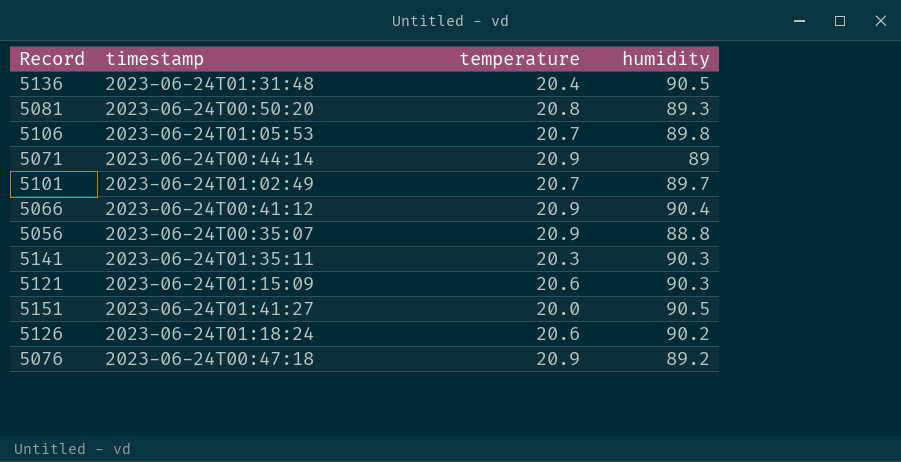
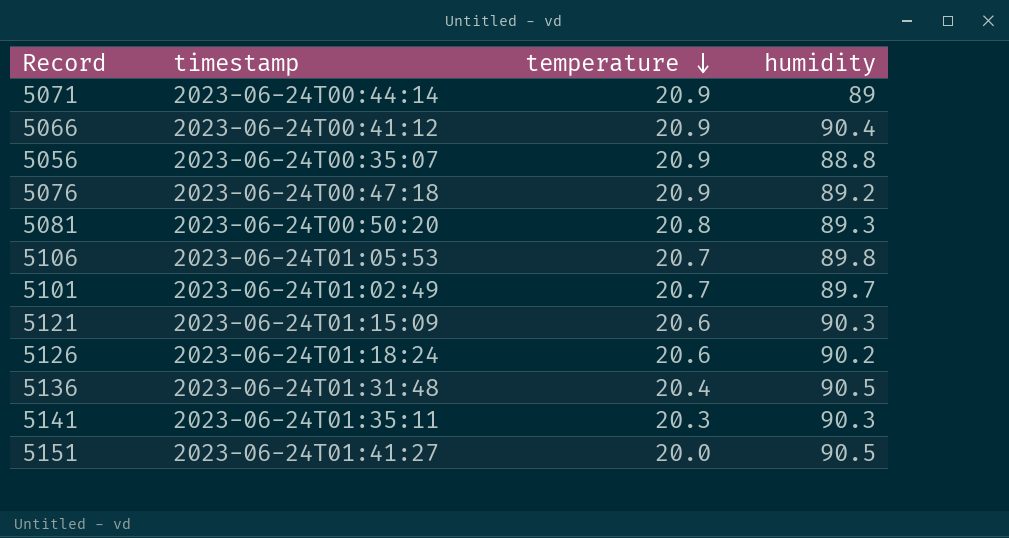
row order: none -> temperature descending

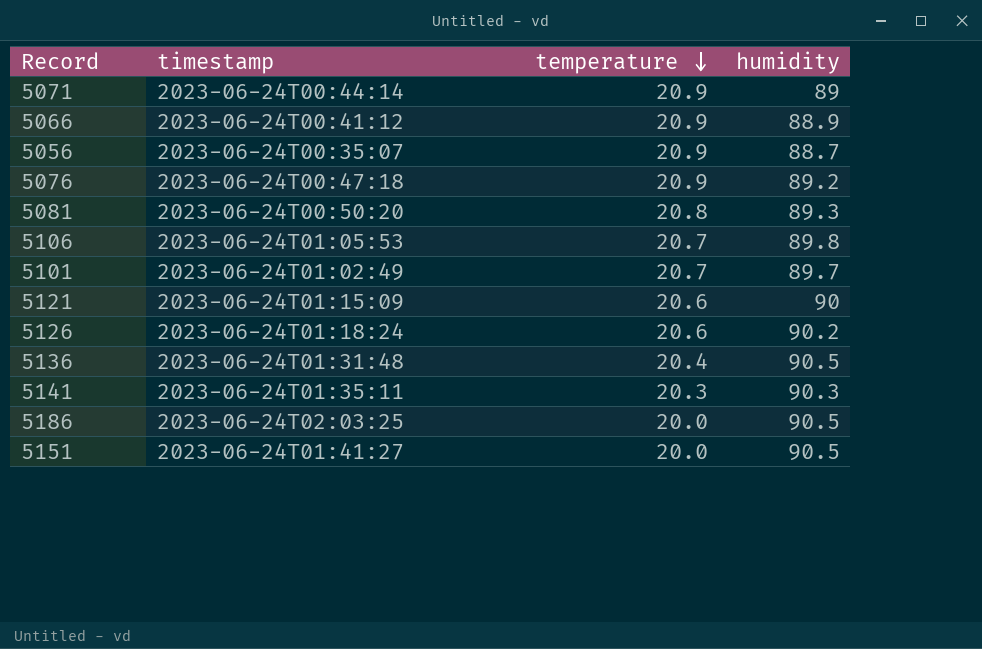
5066 | humidity: 90.4 -> 88.9
5056 | humidity: 88.8 -> 88.7
5121 | humidity: 90.3 -> 90
row 5186: none -> 2023-06-24T02:03:25 | 20.0 | 90.5

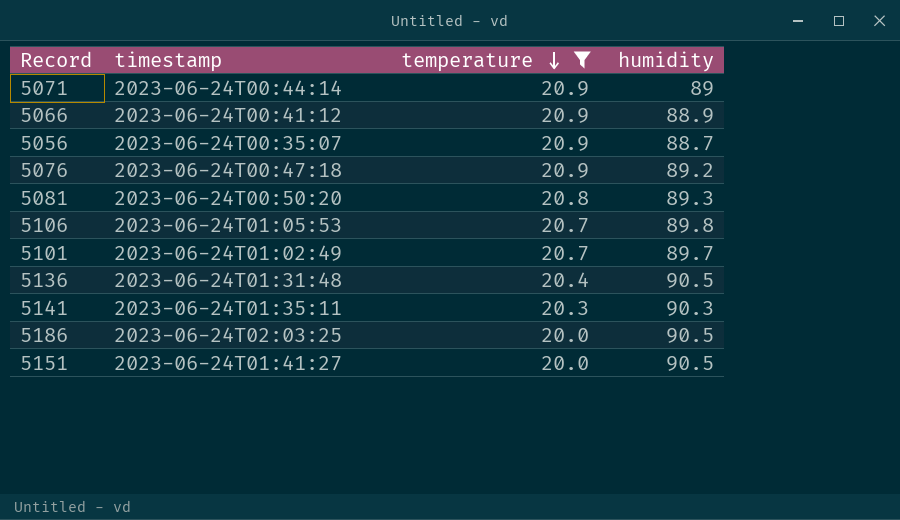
filter: none -> temperature != 20.6

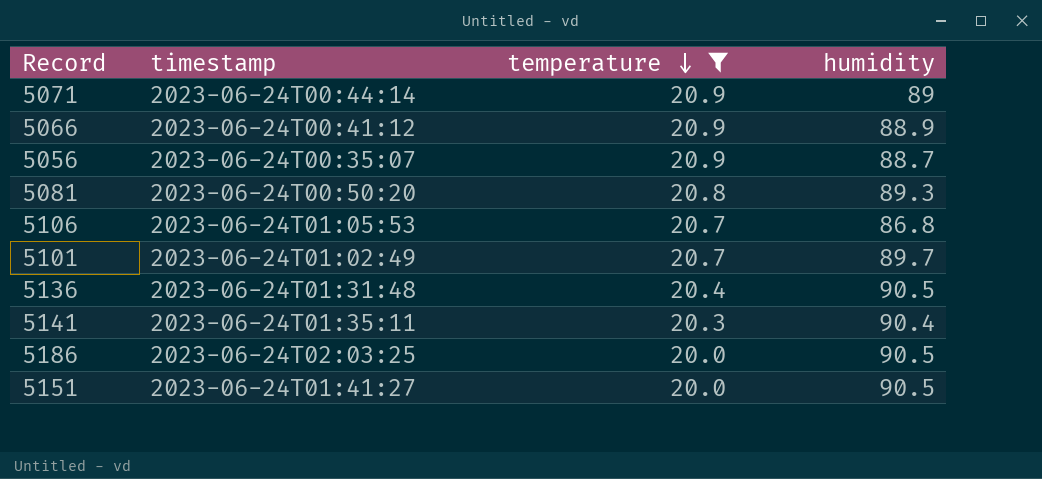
row 5076: 2023-06-24T00:47:18 | 20.9 | 89.2 -> none
5106 | humidity: 89.8 -> 86.8
5141 | humidity: 90.3 -> 90.4

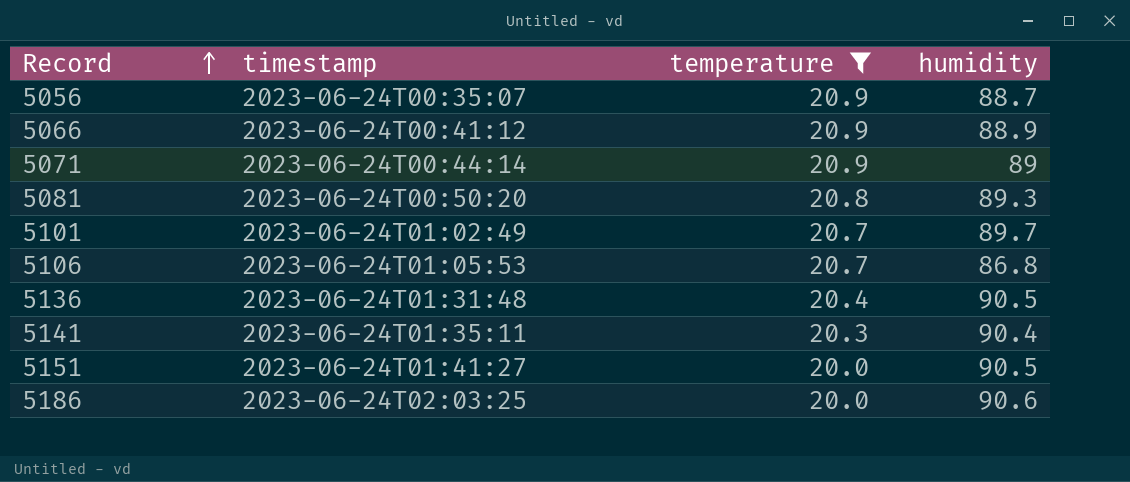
row order: temperature descending -> Record ascending
5186 | humidity: 90.5 -> 90.6

